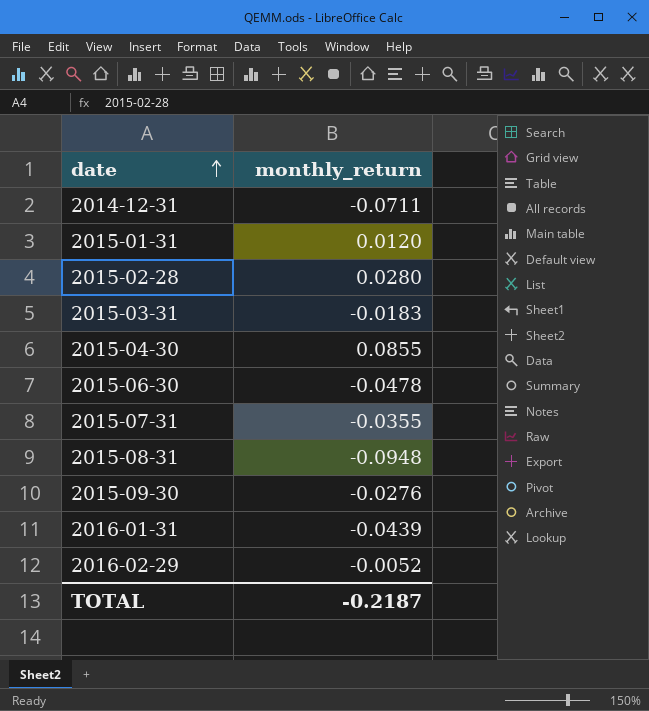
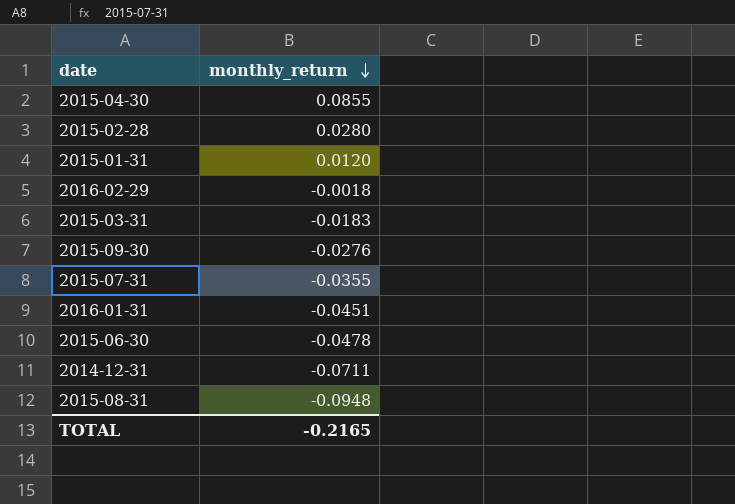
row order: date ascending -> monthly_return descending
2016-02-29 | monthly_return: -0.0052 -> -0.0018
2016-01-31 | monthly_return: -0.0439 -> -0.0451
TOTAL | monthly_return: -0.2187 -> -0.2165

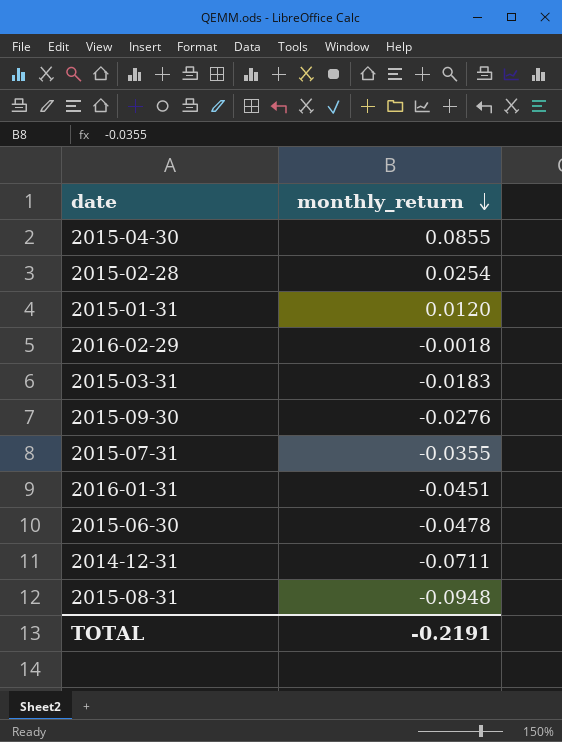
2015-02-28 | monthly_return: 0.0280 -> 0.0254
TOTAL | monthly_return: -0.2165 -> -0.2191

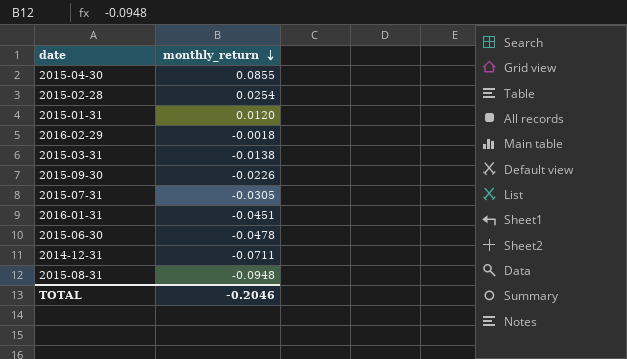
2015-03-31 | monthly_return: -0.0183 -> -0.0138
2015-09-30 | monthly_return: -0.0276 -> -0.0226
2015-07-31 | monthly_return: -0.0355 -> -0.0305
TOTAL | monthly_return: -0.2191 -> -0.2046

